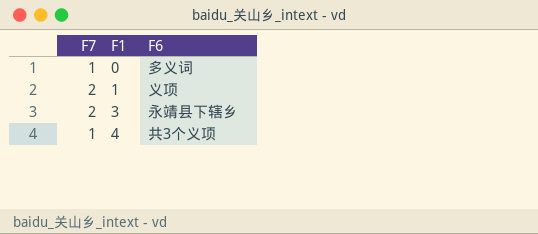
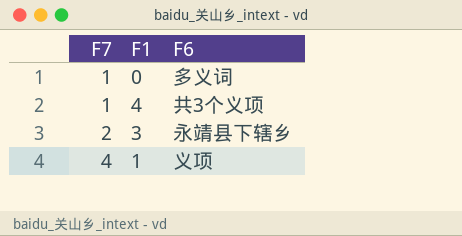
row order: F1 ascending -> F7 ascending
1 | F7: 2 -> 4

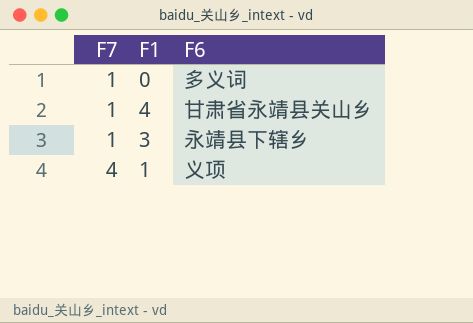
4 | F6: 共3个义项 -> 甘肃省永靖县关山乡
3 | F7: 2 -> 1

